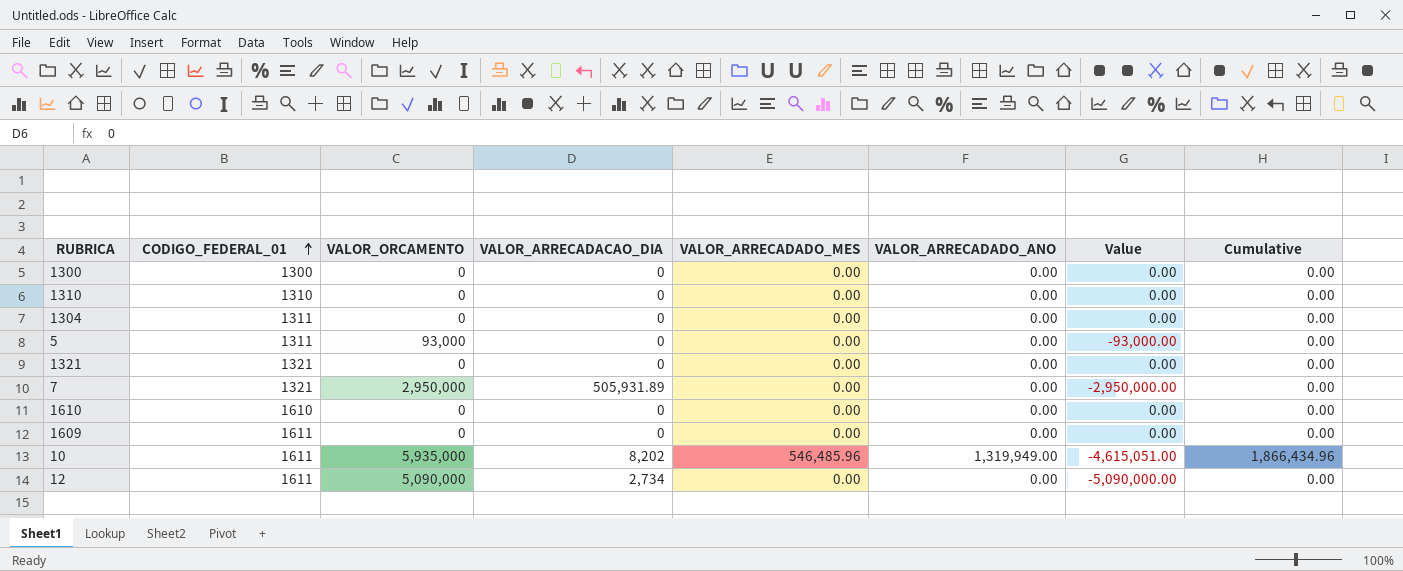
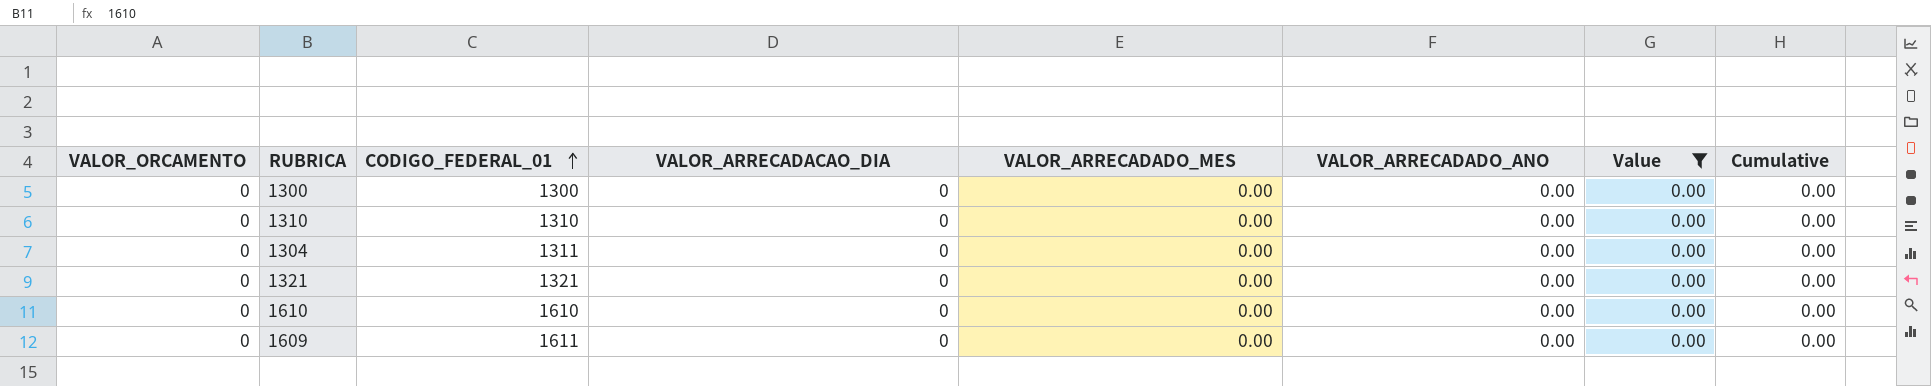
filter: none -> Value = 0.00
column VALOR_ORCAMENTO | position: 3 -> 1

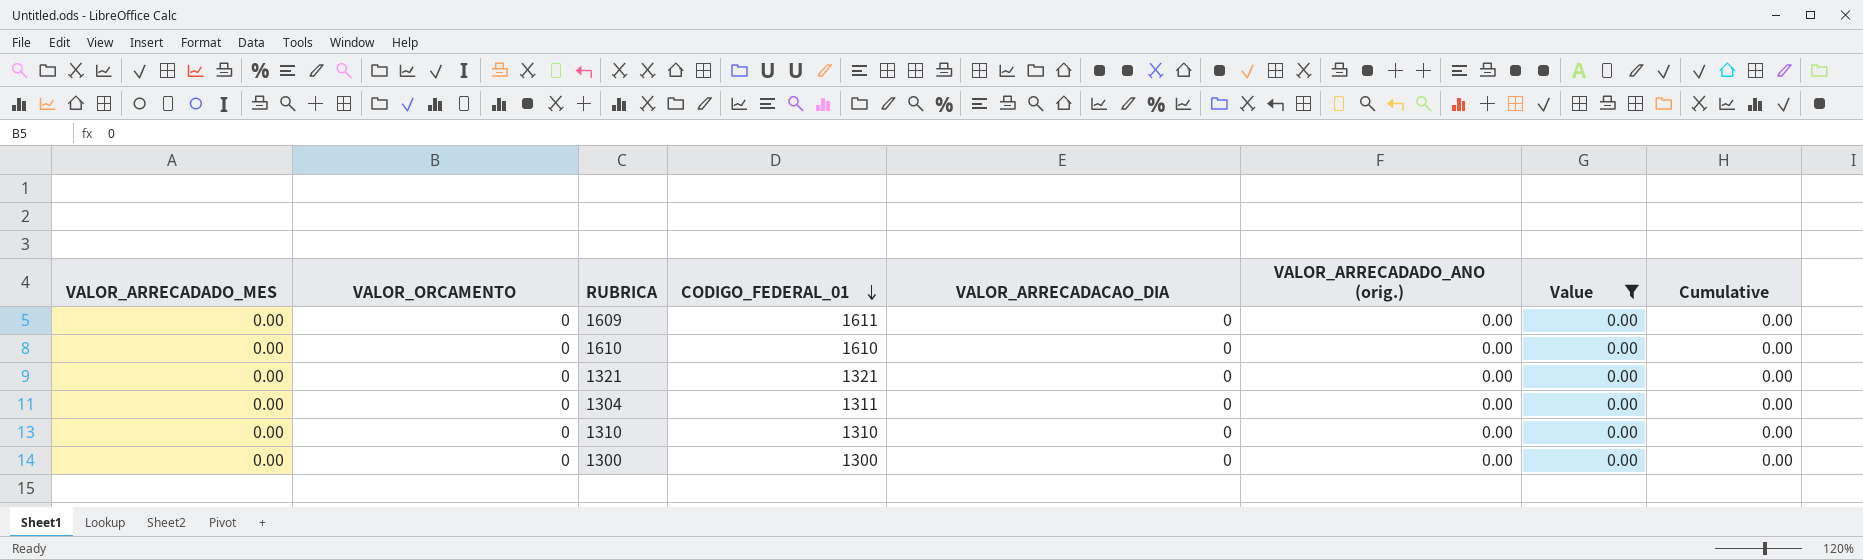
row order: CODIGO_FEDERAL_01 ascending -> CODIGO_FEDERAL_01 descending
column VALOR_ARRECADADO_MES | position: 5 -> 1
column name: VALOR_ARRECADADO_ANO -> VALOR_ARRECADADO_ANO (orig.)

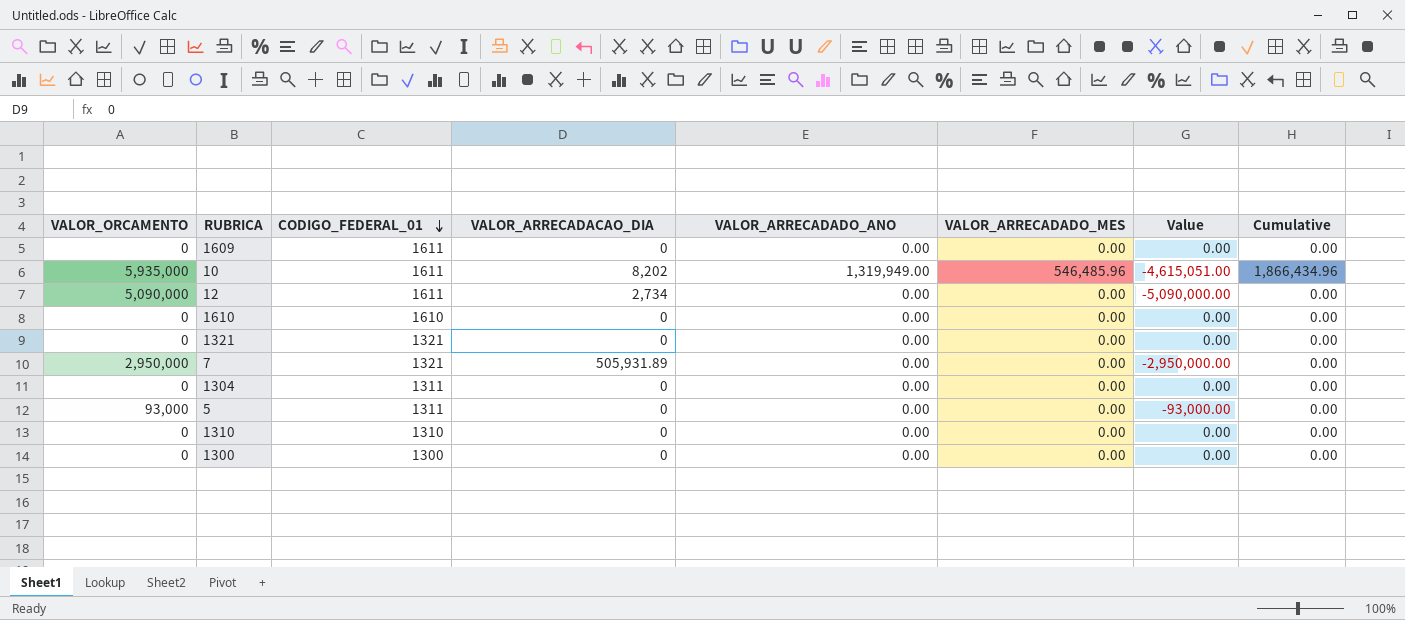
filter: Value = 0.00 -> none
column name: VALOR_ARRECADADO_ANO (orig.) -> VALOR_ARRECADADO_ANO
column VALOR_ARRECADADO_MES | position: 1 -> 6

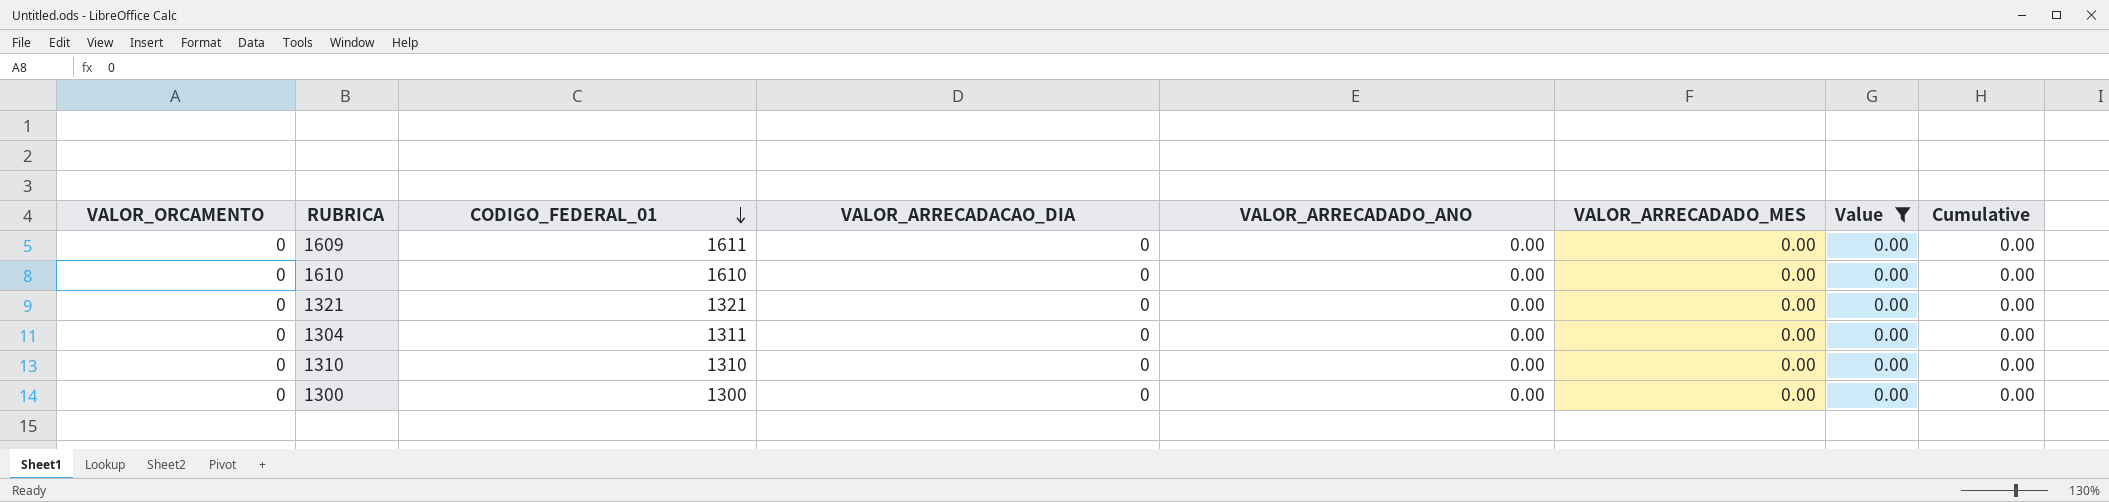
filter: none -> Value = 0.00

